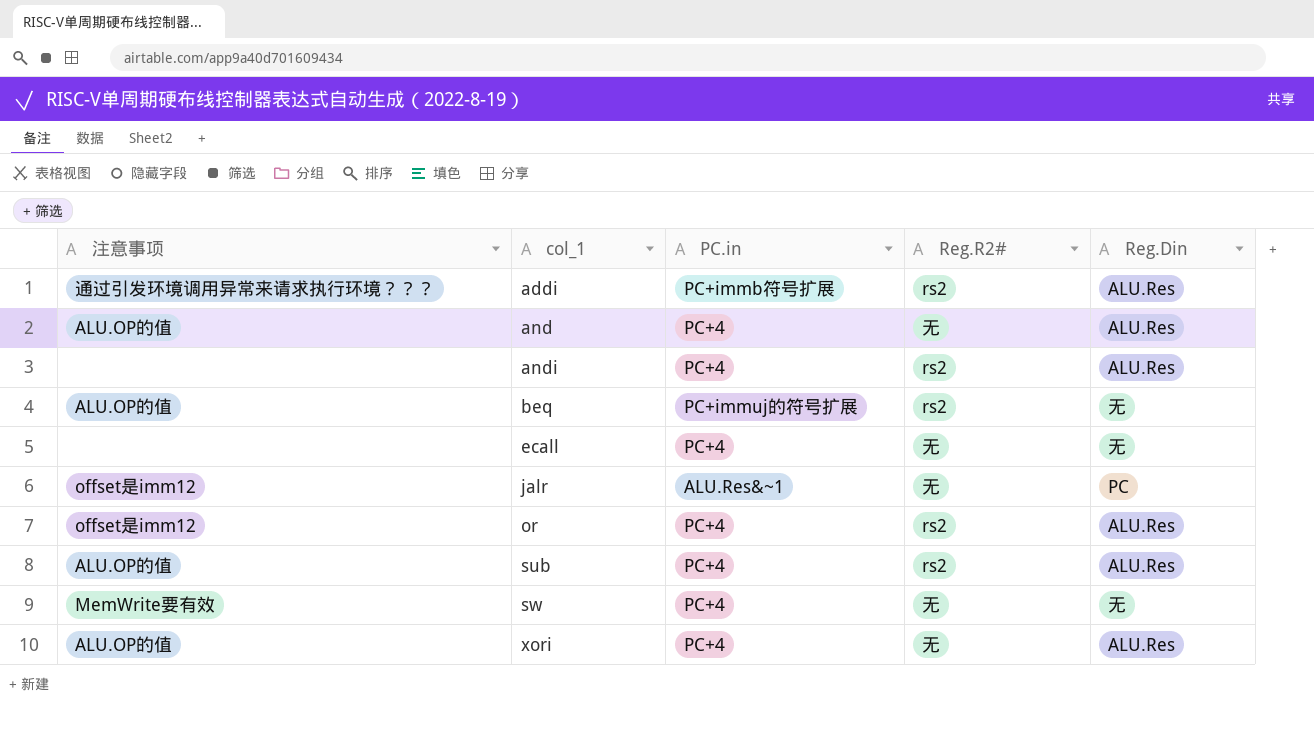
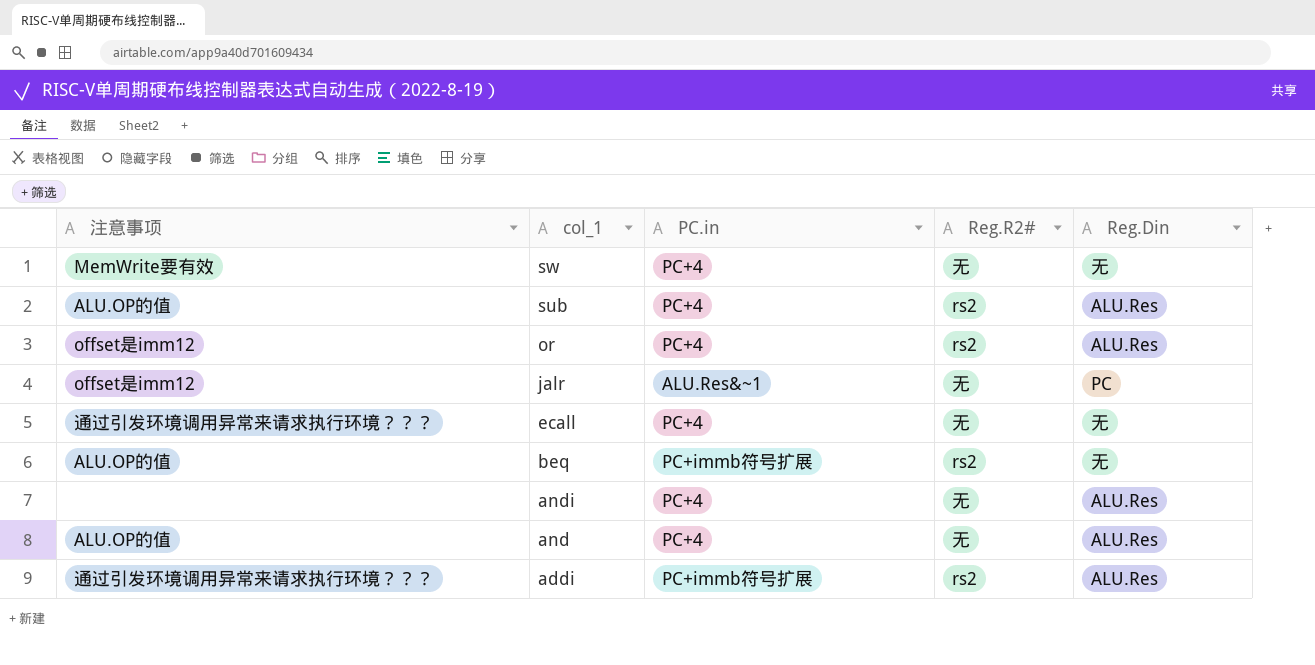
row order: col_1 ascending -> col_1 descending
row xori: ALU.OP的值 | PC+4 | 无 | ALU.Res -> none
ecall | 注意事项: none -> 通过引发环境调用异常来请求执行环境？？？
beq | PC.in: PC+immuj的符号扩展 -> PC+immb符号扩展
andi | Reg.R2#: rs2 -> 无

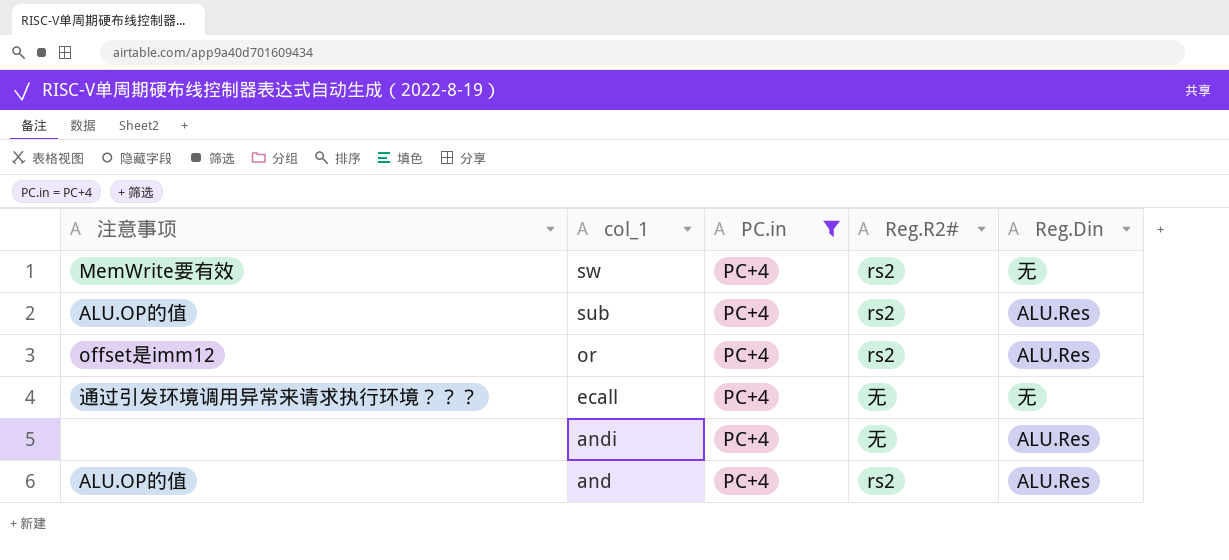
filter: none -> PC.in = PC+4
sw | Reg.R2#: 无 -> rs2
and | Reg.R2#: 无 -> rs2

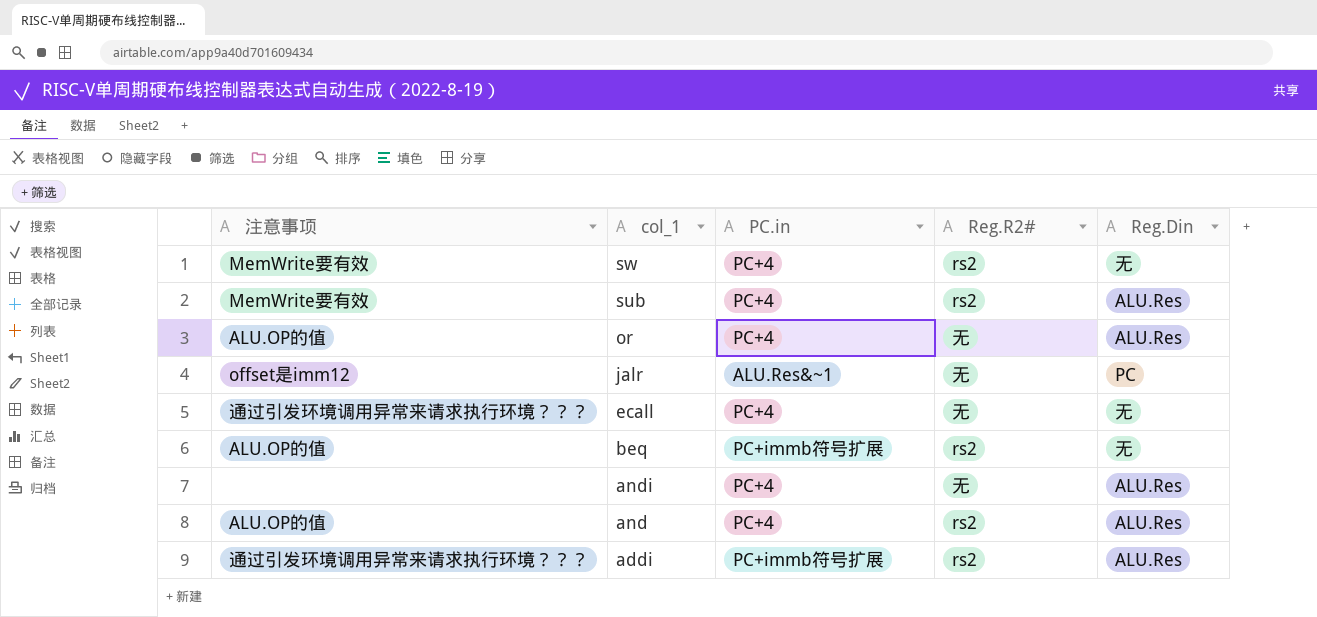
filter: PC.in = PC+4 -> none
sub | 注意事项: ALU.OP的值 -> MemWrite要有效
or | 注意事项: offset是imm12 -> ALU.OP的值
or | Reg.R2#: rs2 -> 无

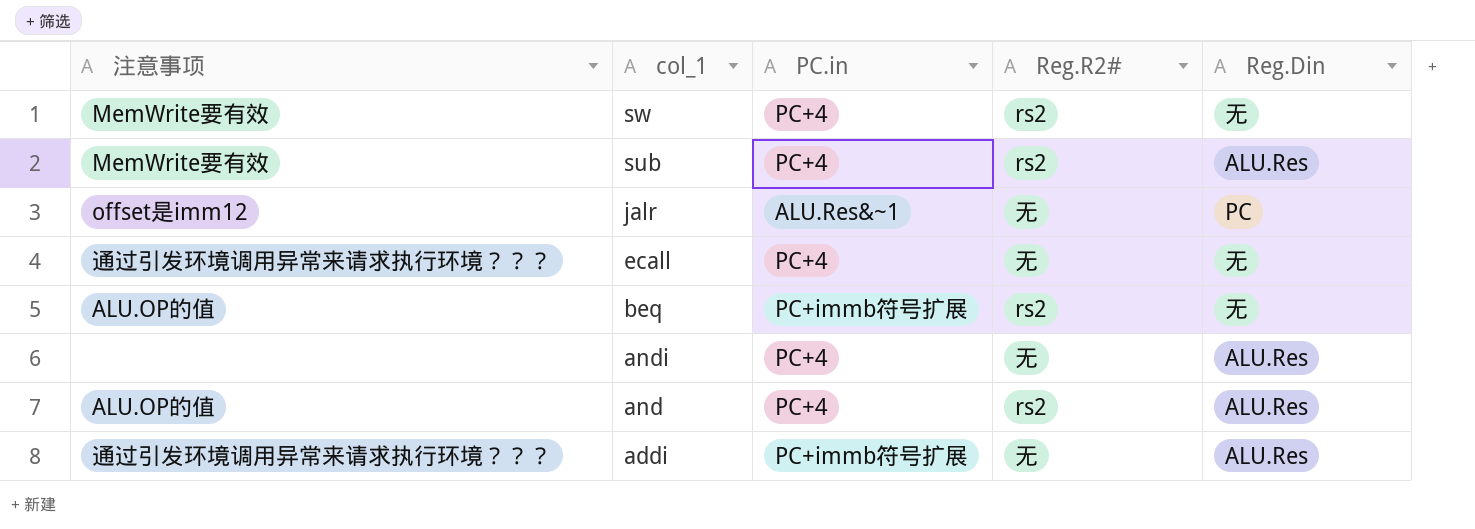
row or: ALU.OP的值 | PC+4 | 无 | ALU.Res -> none
addi | Reg.R2#: rs2 -> 无

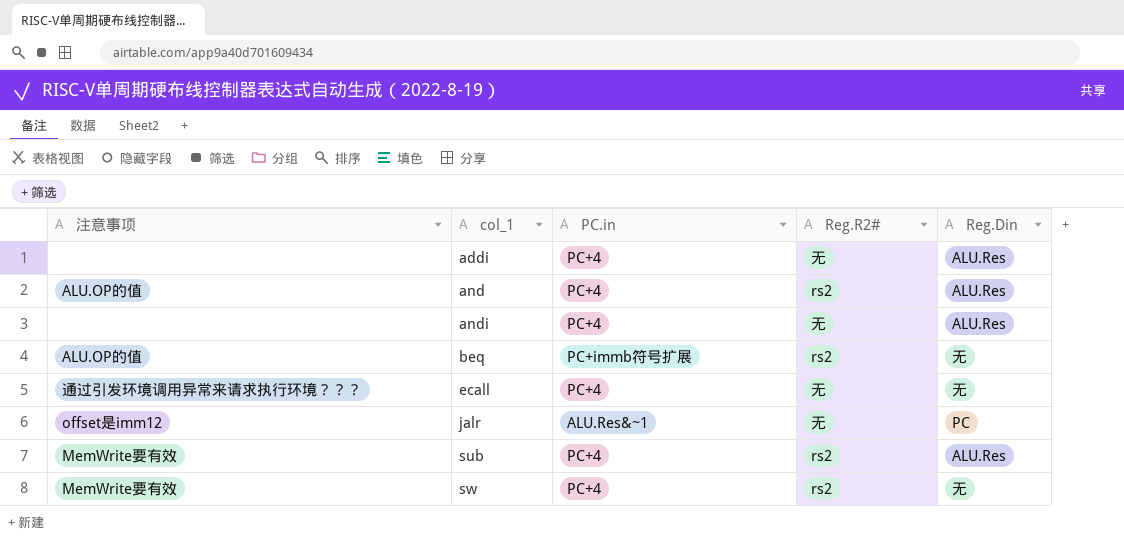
row order: col_1 descending -> col_1 ascending
addi | 注意事项: 通过引发环境调用异常来请求执行环境？？？ -> none
addi | PC.in: PC+immb符号扩展 -> PC+4

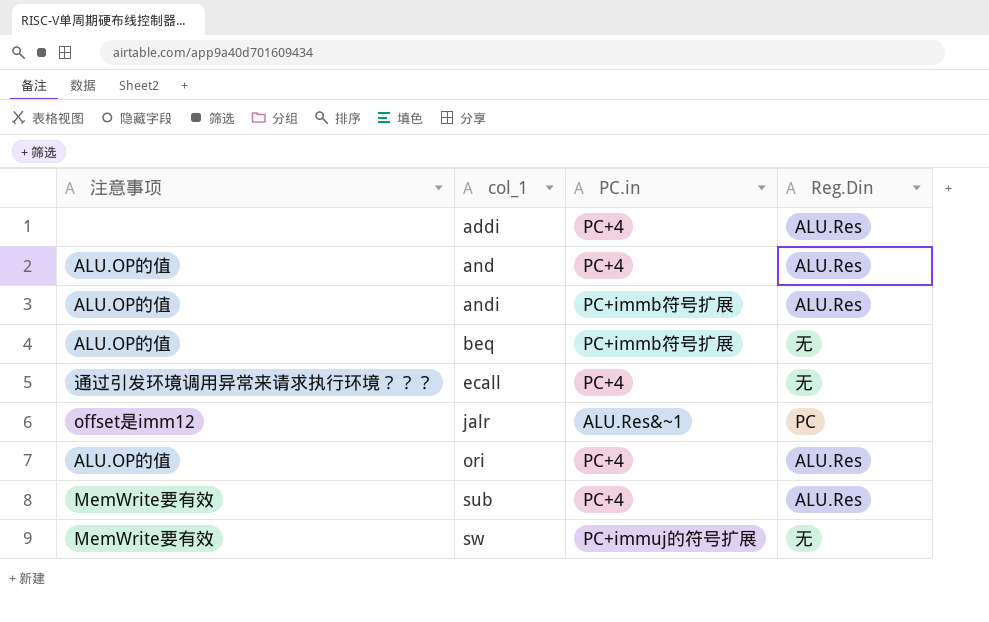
column Reg.R2# | position: 4 -> none
andi | 注意事项: none -> ALU.OP的值
andi | PC.in: PC+4 -> PC+immb符号扩展
row ori: none -> ALU.OP的值 | PC+4 | ALU.Res
sw | PC.in: PC+4 -> PC+immuj的符号扩展

